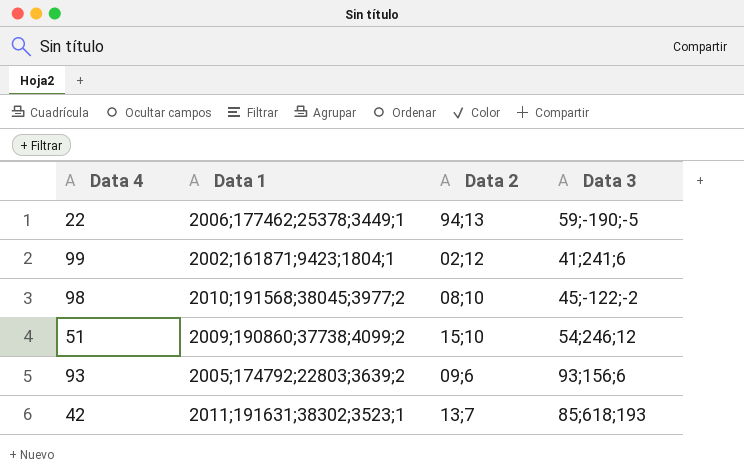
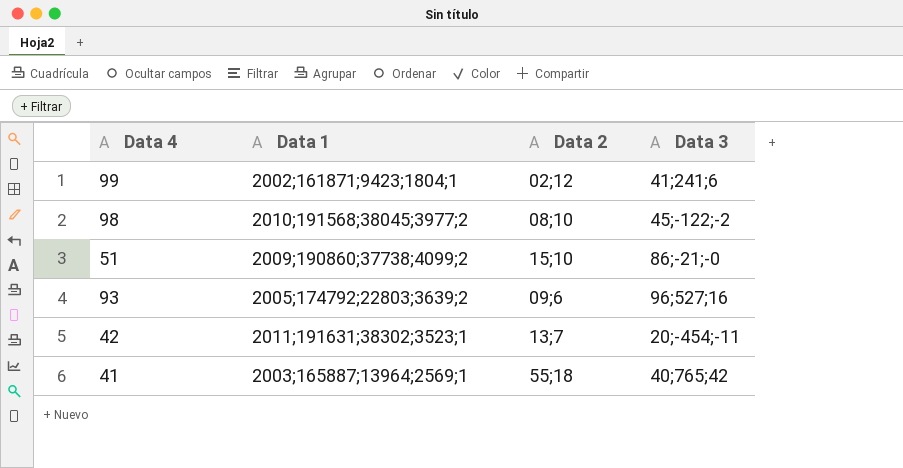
row 22: 2006;177462;25378;3449;1 | 94;13 | 59;-190;-5 -> none
51 | Data 3: 54;246;12 -> 86;-21;-0
93 | Data 3: 93;156;6 -> 96;527;16
42 | Data 3: 85;618;193 -> 20;-454;-11
row 41: none -> 2003;165887;13964;2569;1 | 55;18 | 40;765;42

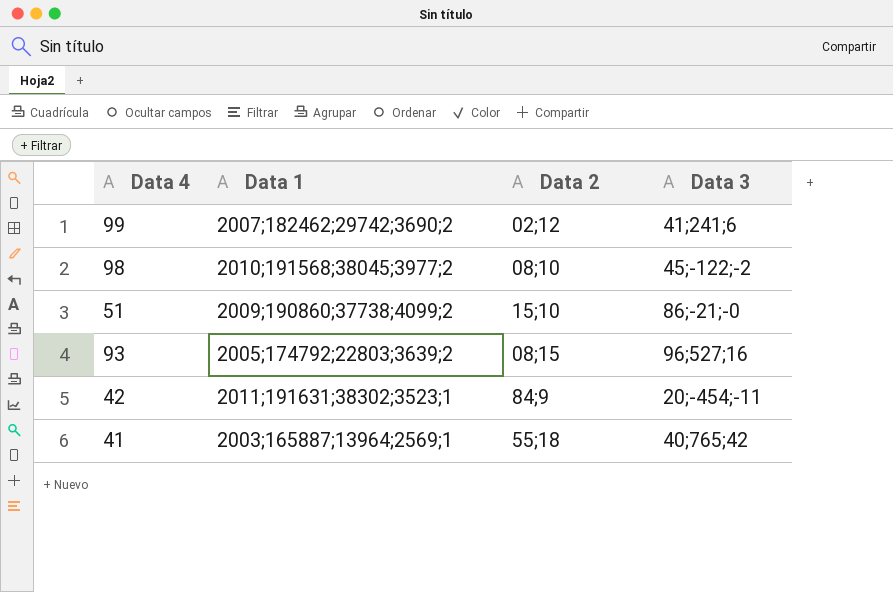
99 | Data 1: 2002;161871;9423;1804;1 -> 2007;182462;29742;3690;2
93 | Data 2: 09;6 -> 08;15
42 | Data 2: 13;7 -> 84;9

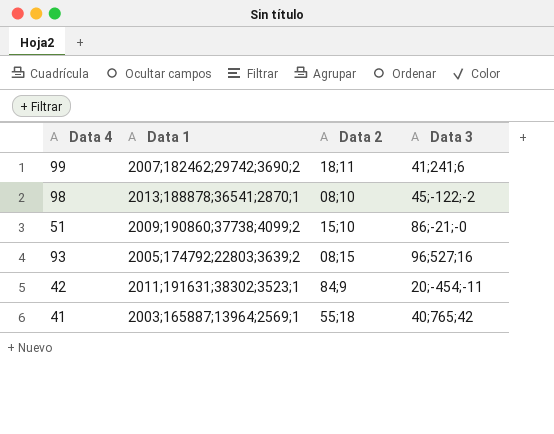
99 | Data 2: 02;12 -> 18;11
98 | Data 1: 2010;191568;38045;3977;2 -> 2013;188878;36541;2870;1

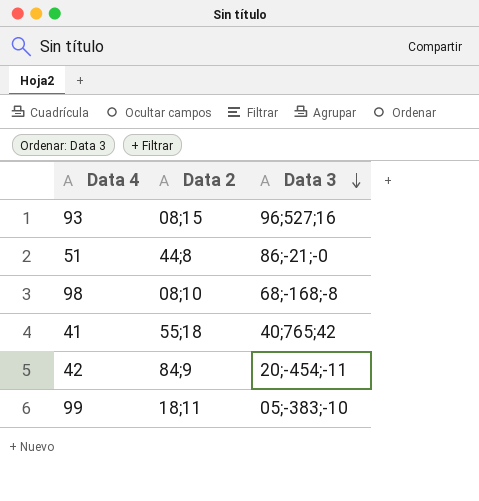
row order: none -> Data 3 descending
column Data 1 | position: 2 -> none
51 | Data 2: 15;10 -> 44;8
98 | Data 3: 45;-122;-2 -> 68;-168;-8
99 | Data 3: 41;241;6 -> 05;-383;-10

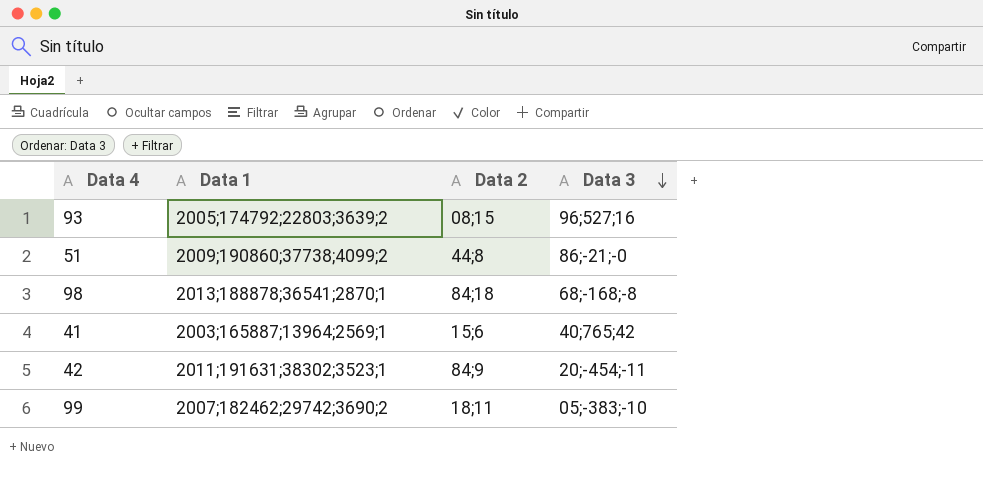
column Data 1 | position: none -> 2
98 | Data 2: 08;10 -> 84;18
41 | Data 2: 55;18 -> 15;6

